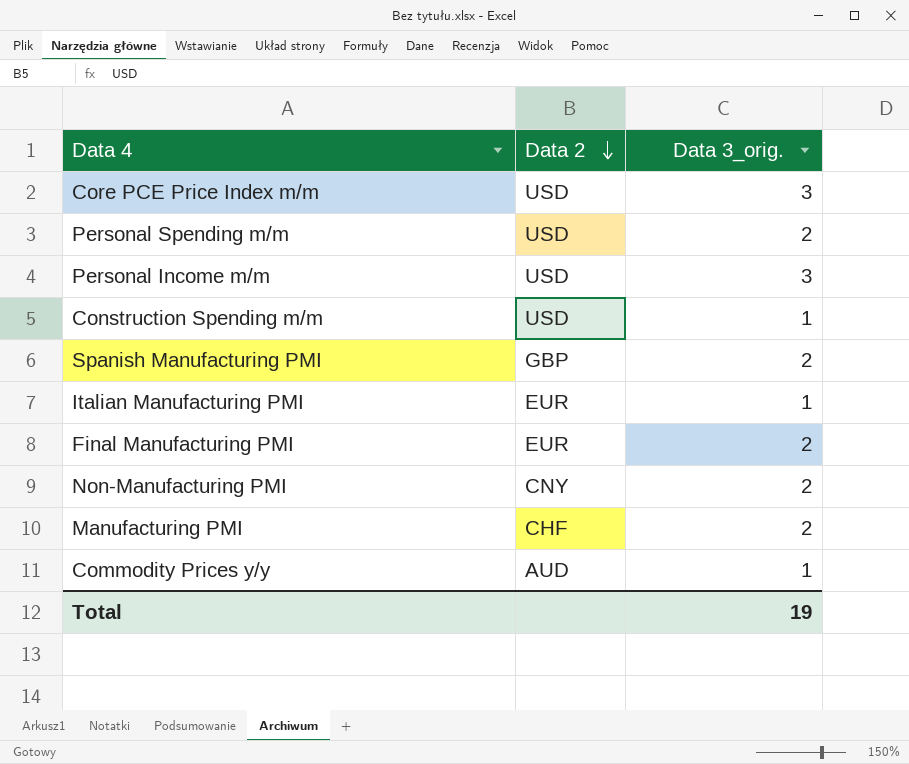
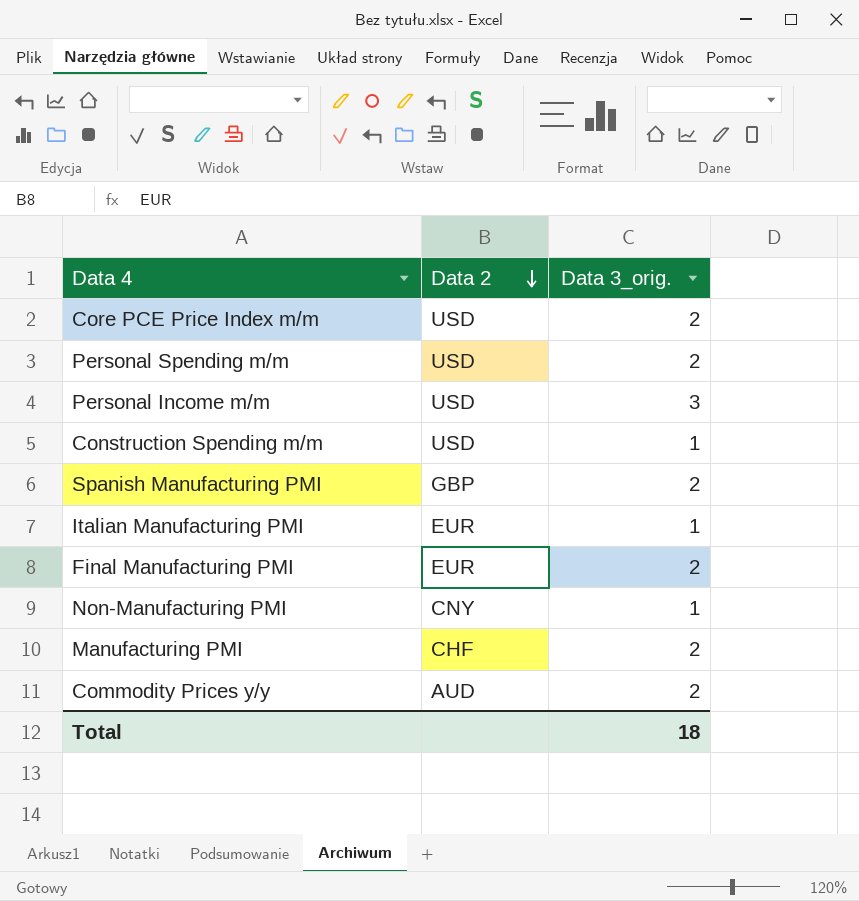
Core PCE Price Index m/m | Data 3_orig.: 3 -> 2
Non-Manufacturing PMI | Data 3_orig.: 2 -> 1
Commodity Prices y/y | Data 3_orig.: 1 -> 2
Total | Data 3_orig.: 19 -> 18

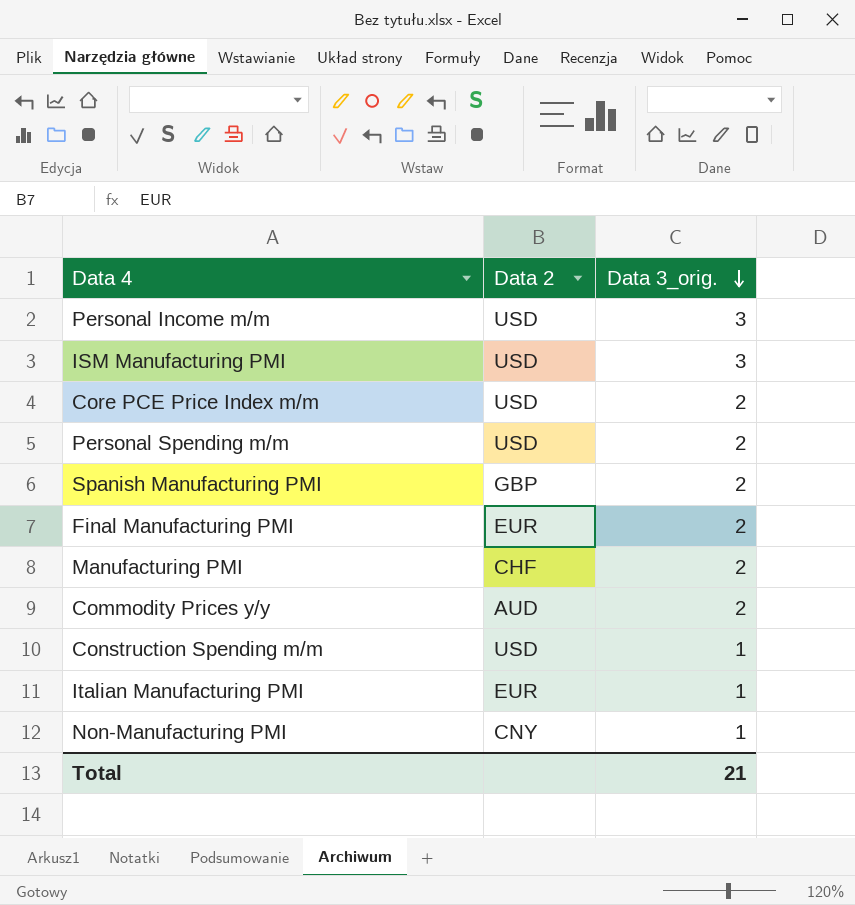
row order: Data 2 descending -> Data 3_orig. descending
row ISM Manufacturing PMI: none -> USD | 3
Total | Data 3_orig.: 18 -> 21

